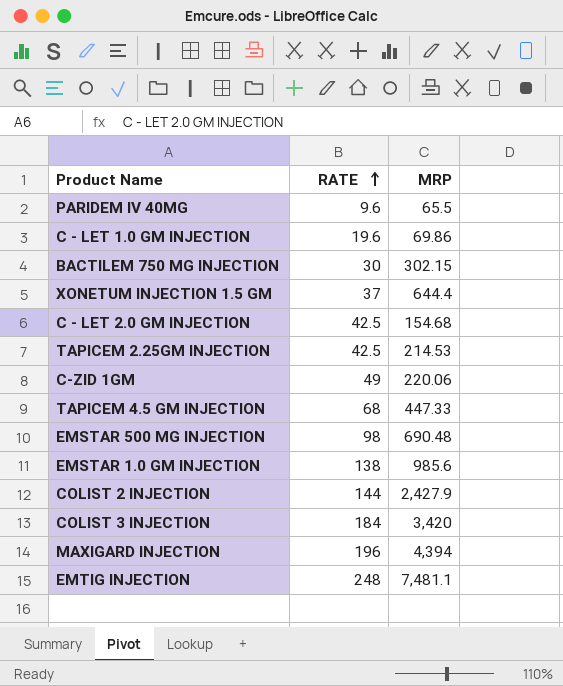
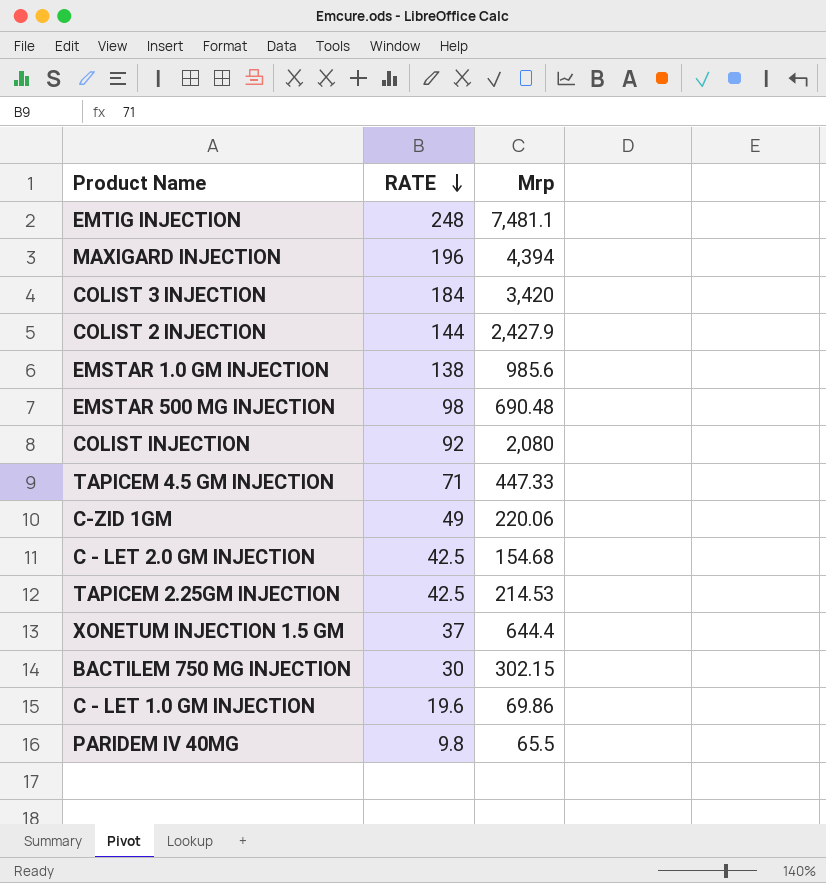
row order: RATE ascending -> RATE descending
column name: MRP -> Mrp
row COLIST INJECTION: none -> 92 | 2,080
TAPICEM 4.5 GM INJECTION | RATE: 68 -> 71
PARIDEM IV 40MG | RATE: 9.6 -> 9.8

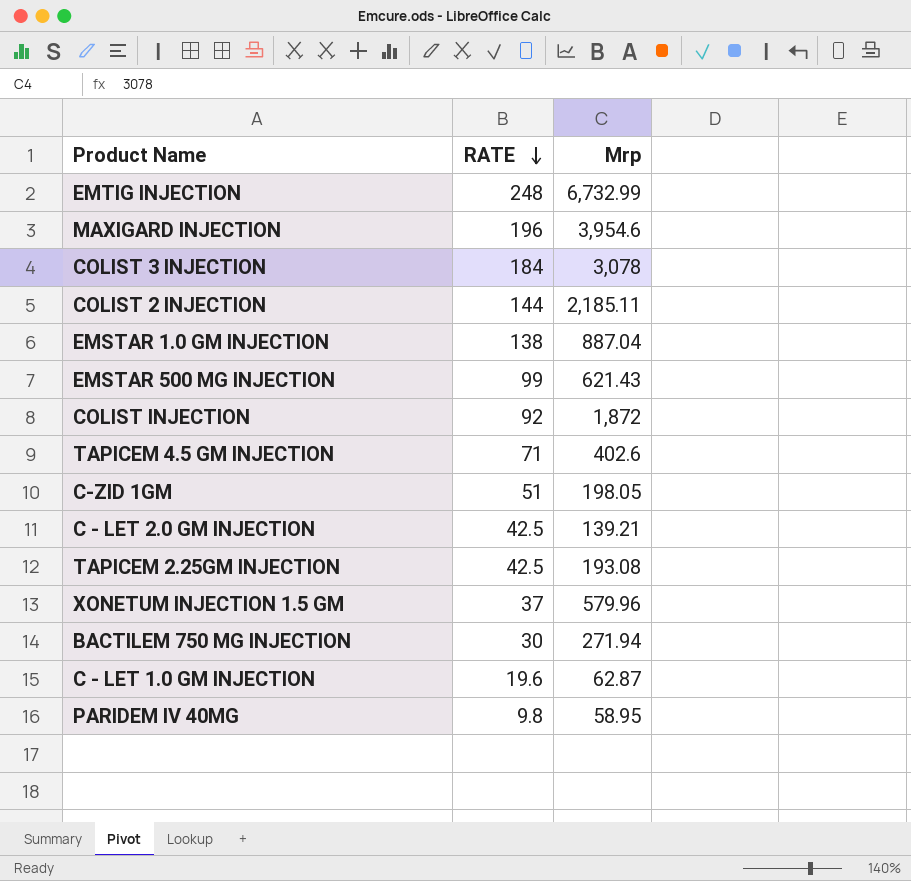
EMTIG INJECTION | Mrp: 7,481.1 -> 6,732.99
MAXIGARD INJECTION | Mrp: 4,394 -> 3,954.6
COLIST 3 INJECTION | Mrp: 3,420 -> 3,078
COLIST 2 INJECTION | Mrp: 2,427.9 -> 2,185.11
EMSTAR 1.0 GM INJECTION | Mrp: 985.6 -> 887.04
EMSTAR 500 MG INJECTION | RATE: 98 -> 99
EMSTAR 500 MG INJECTION | Mrp: 690.48 -> 621.43
COLIST INJECTION | Mrp: 2,080 -> 1,872
TAPICEM 4.5 GM INJECTION | Mrp: 447.33 -> 402.6
C-ZID 1GM | RATE: 49 -> 51
C-ZID 1GM | Mrp: 220.06 -> 198.05
C - LET 2.0 GM INJECTION | Mrp: 154.68 -> 139.21
TAPICEM 2.25GM INJECTION | Mrp: 214.53 -> 193.08
XONETUM INJECTION 1.5 GM | Mrp: 644.4 -> 579.96
BACTILEM 750 MG INJECTION | Mrp: 302.15 -> 271.94
C - LET 1.0 GM INJECTION | Mrp: 69.86 -> 62.87
PARIDEM IV 40MG | Mrp: 65.5 -> 58.95

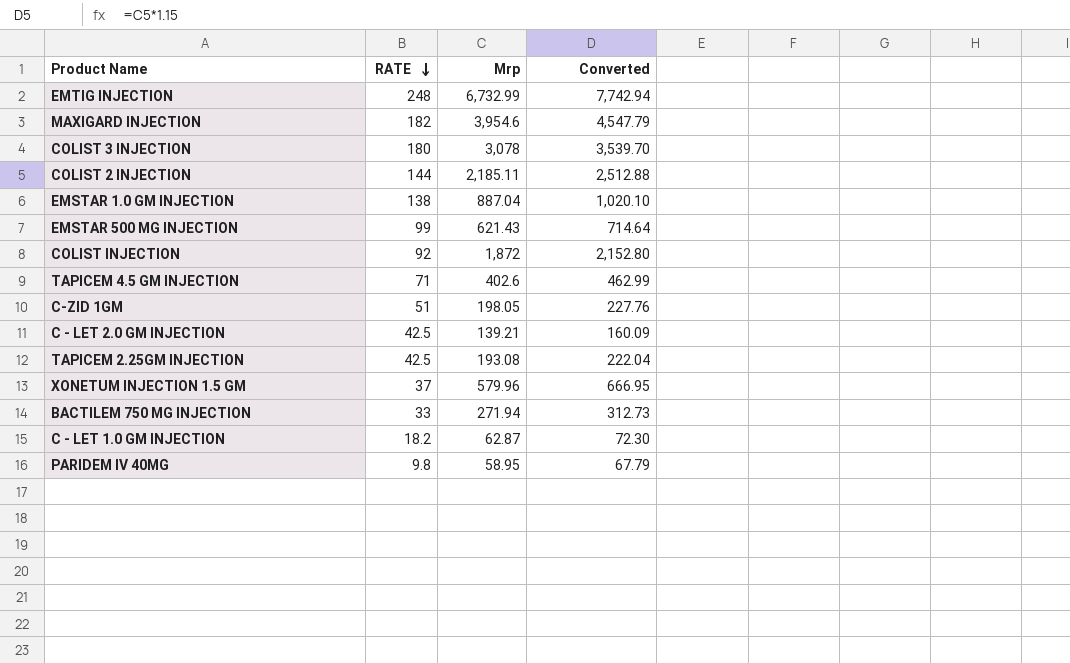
column Converted | formula: none -> [Mrp] * 1.15
MAXIGARD INJECTION | RATE: 196 -> 182
COLIST 3 INJECTION | RATE: 184 -> 180
BACTILEM 750 MG INJECTION | RATE: 30 -> 33
C - LET 1.0 GM INJECTION | RATE: 19.6 -> 18.2

